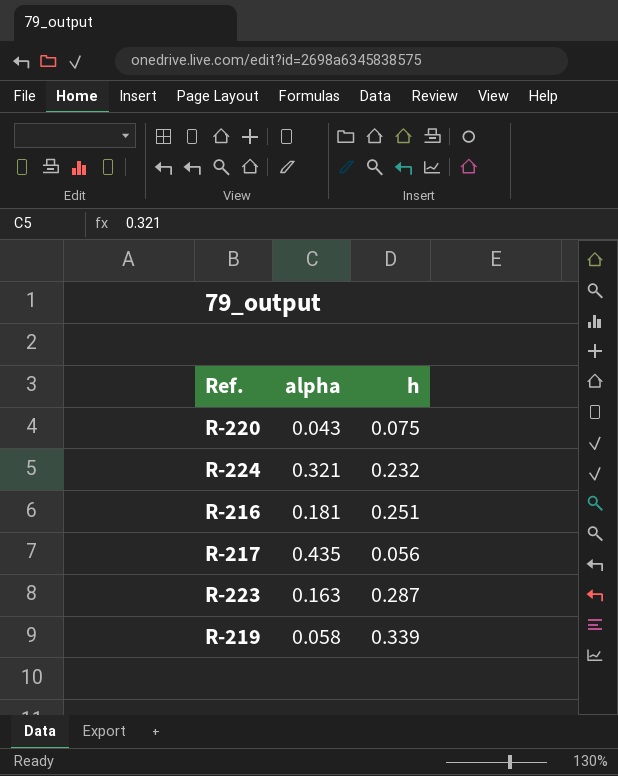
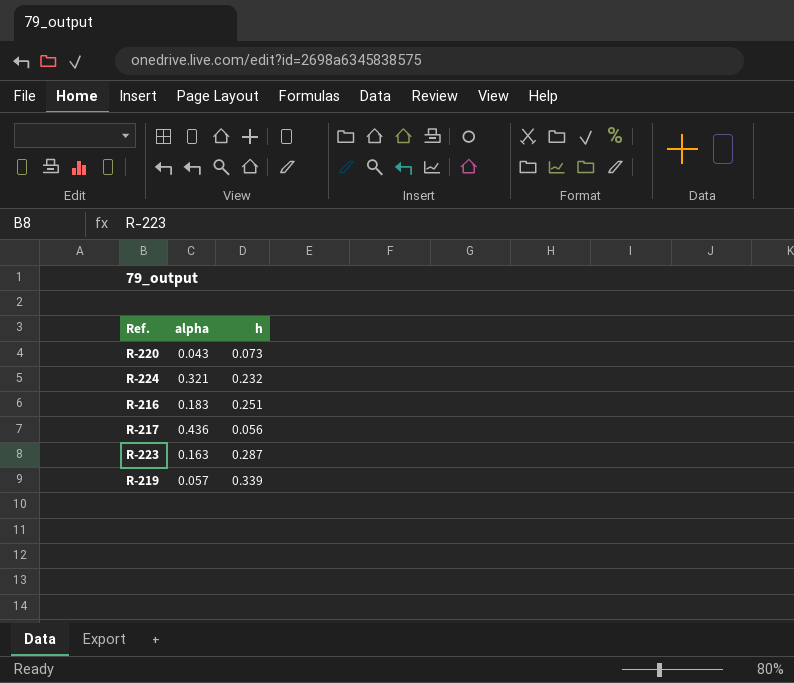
R-220 | h: 0.075 -> 0.073
R-216 | alpha: 0.181 -> 0.183
R-217 | alpha: 0.435 -> 0.436
R-219 | alpha: 0.058 -> 0.057

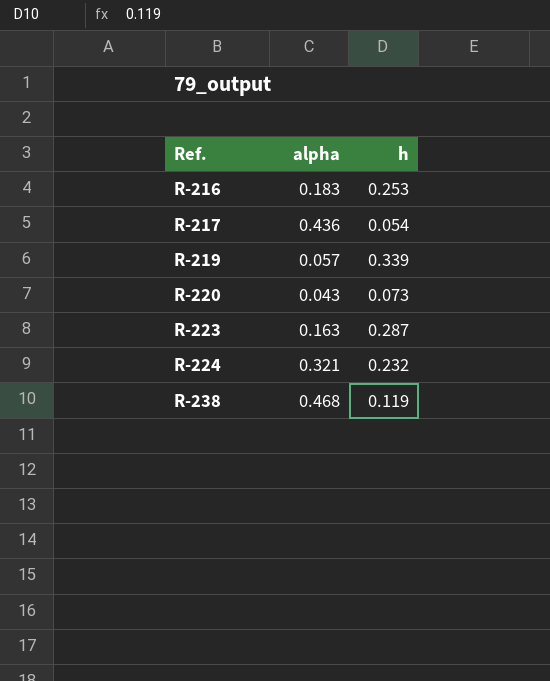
row order: none -> Ref. ascending
R-216 | h: 0.251 -> 0.253
R-217 | h: 0.056 -> 0.054
row R-238: none -> 0.468 | 0.119

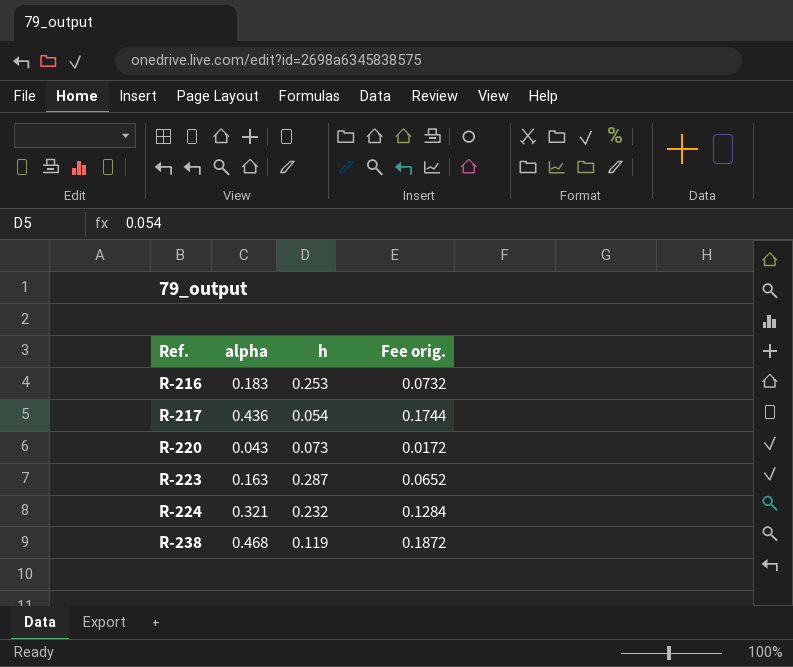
column Fee orig. | formula: none -> [alpha] * 0.4
row R-219: 0.057 | 0.339 -> none

